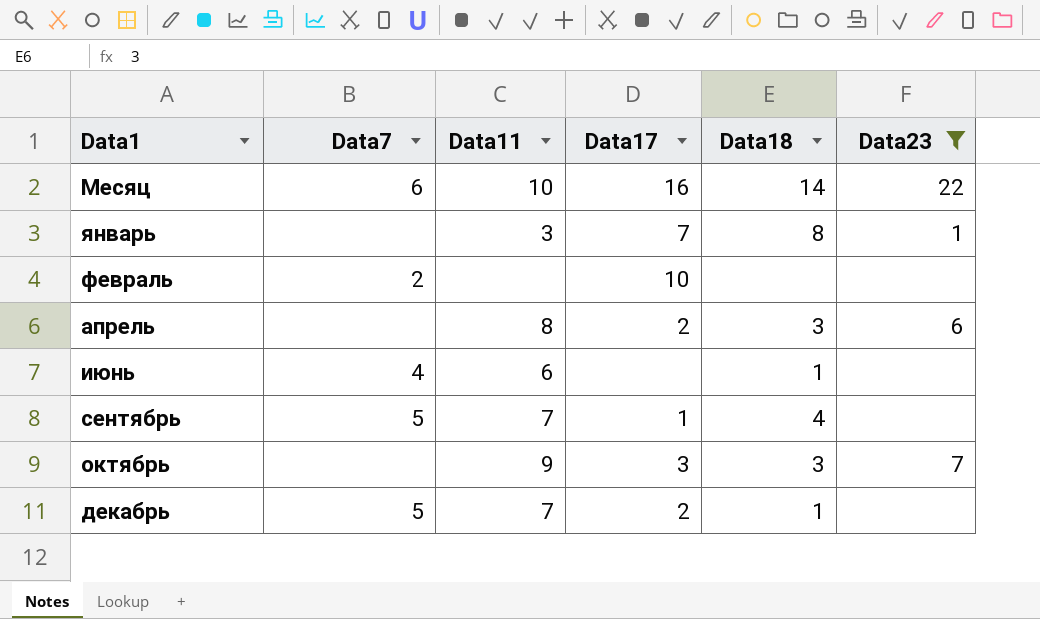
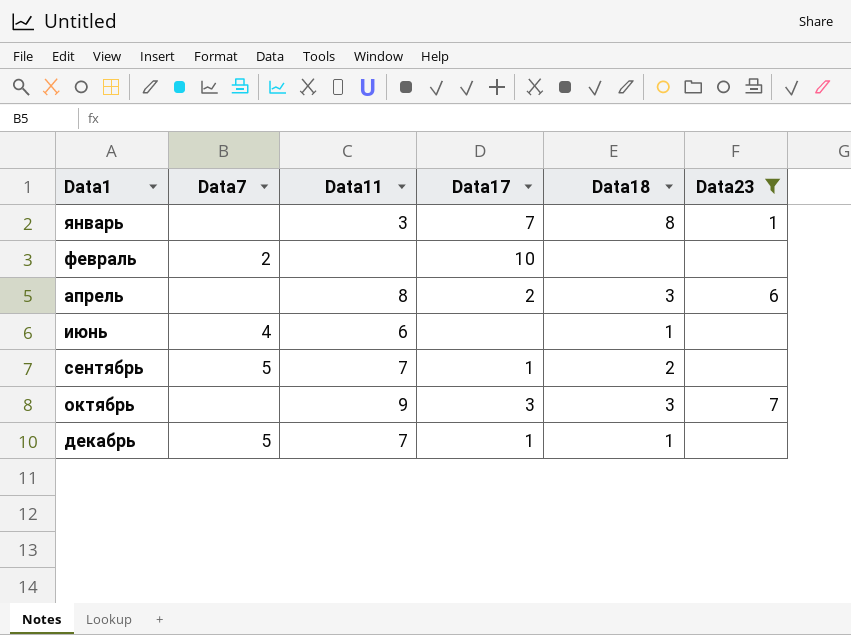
row Месяц: 6 | 10 | 16 | 14 | 22 -> none
сентябрь | Data18: 4 -> 2
декабрь | Data17: 2 -> 1

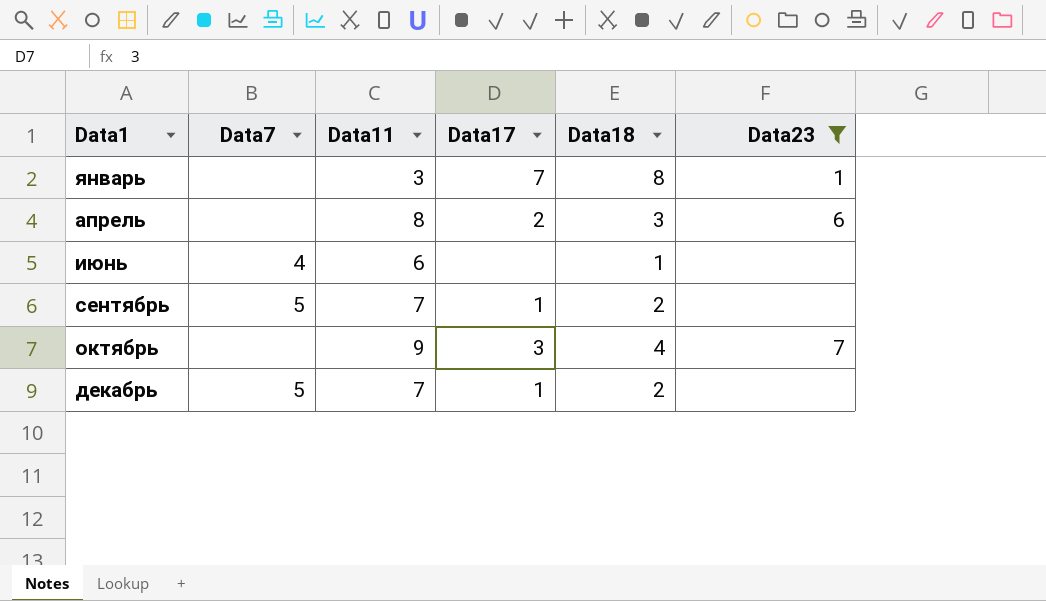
row февраль: 2 | none | 10 | none | none -> none
октябрь | Data18: 3 -> 4
декабрь | Data18: 1 -> 2

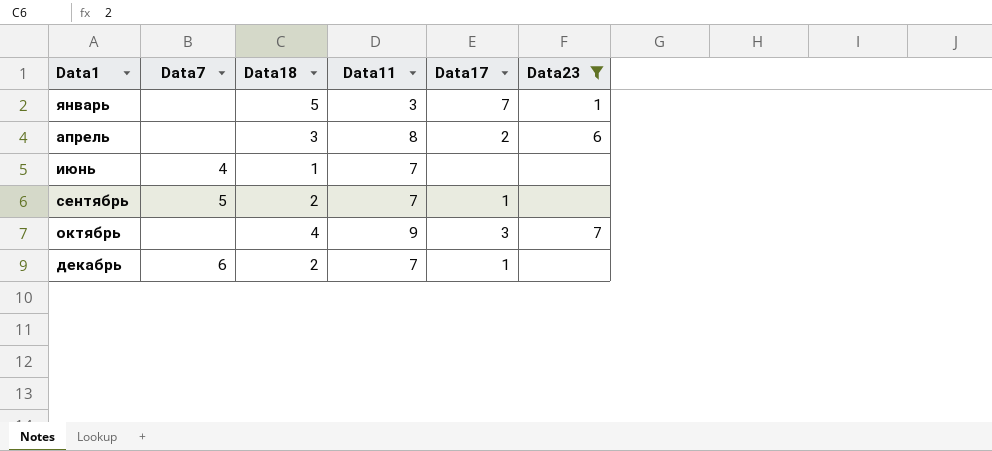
column Data18 | position: 5 -> 3
январь | Data18: 8 -> 5
июнь | Data11: 6 -> 7
декабрь | Data7: 5 -> 6

